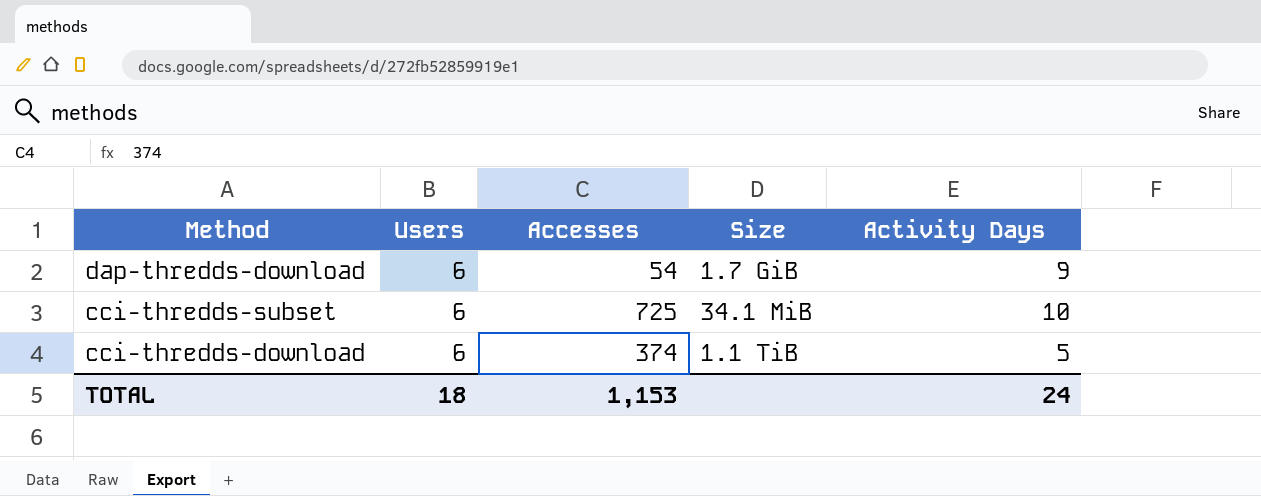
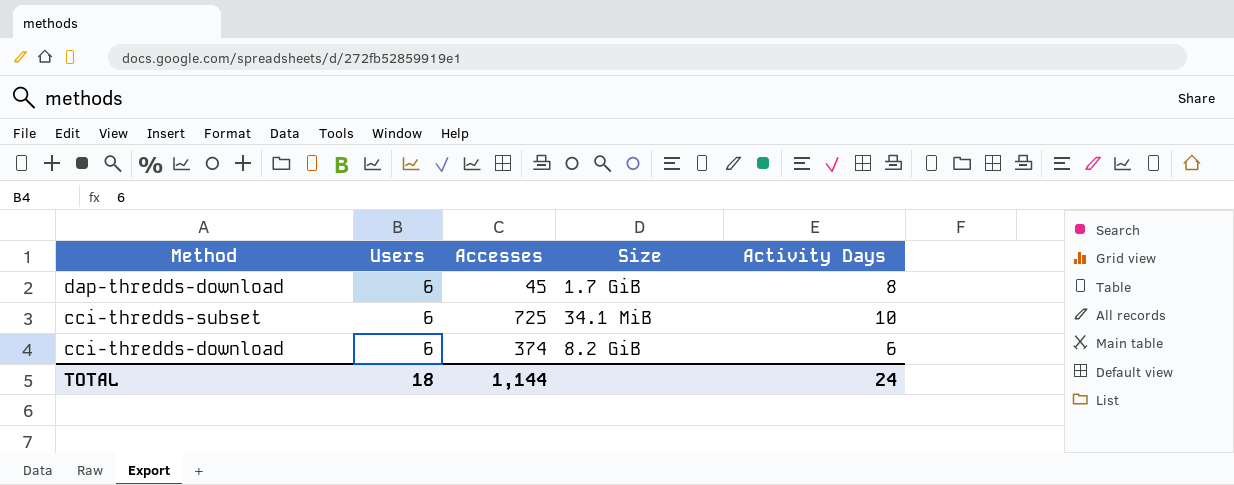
dap-thredds-download | Accesses: 54 -> 45
dap-thredds-download | Activity Days: 9 -> 8
cci-thredds-download | Size: 1.1 TiB -> 8.2 GiB
cci-thredds-download | Activity Days: 5 -> 6
TOTAL | Accesses: 1,153 -> 1,144

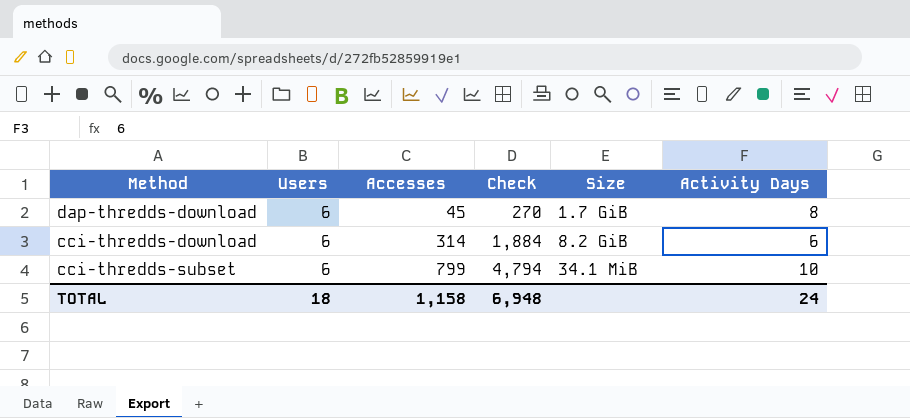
row order: Method descending -> Accesses ascending
column Check | formula: none -> [Users] * [Accesses]
cci-thredds-download | Accesses: 374 -> 314
cci-thredds-subset | Accesses: 725 -> 799
TOTAL | Accesses: 1,144 -> 1,158

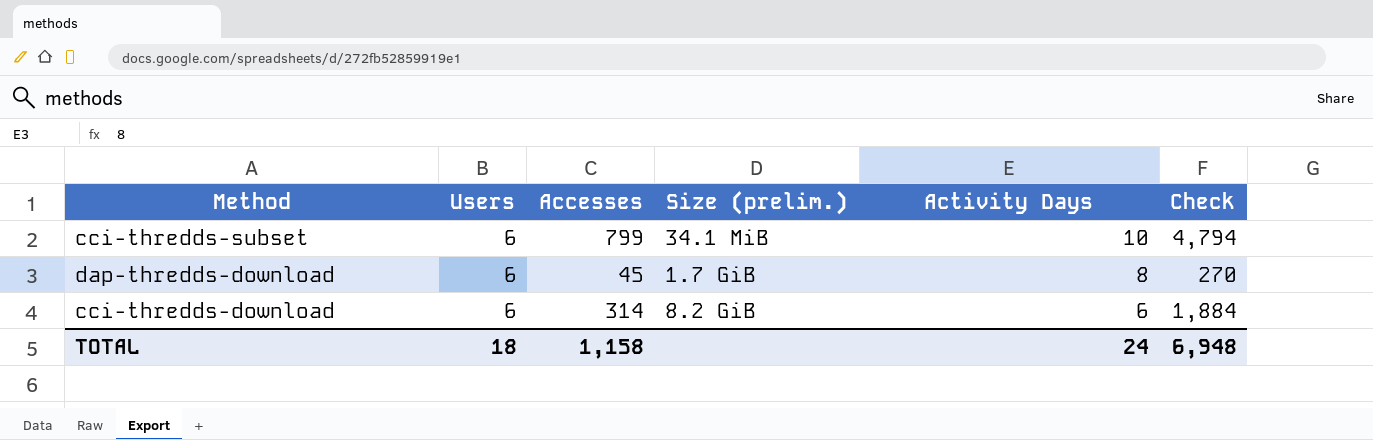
row order: Accesses ascending -> Activity Days descending
column name: Size -> Size (prelim.)
column Check | position: 4 -> 6

